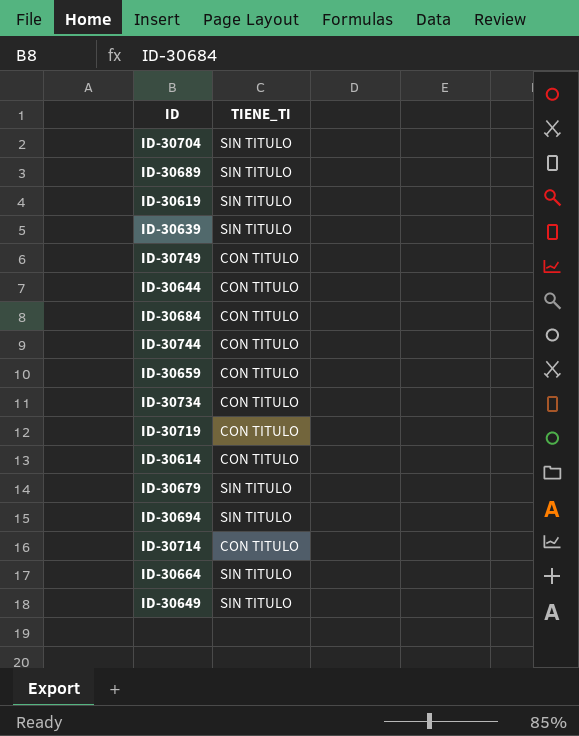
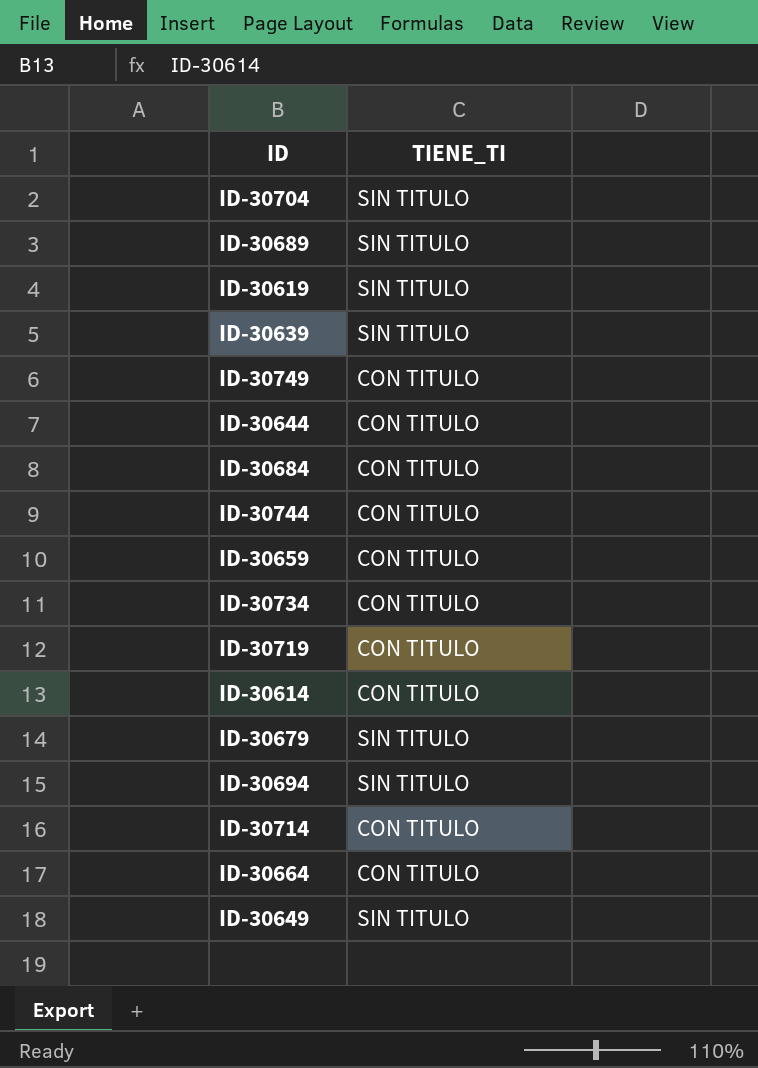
ID-30664 | TIENE_TI: SIN TITULO -> CON TITULO

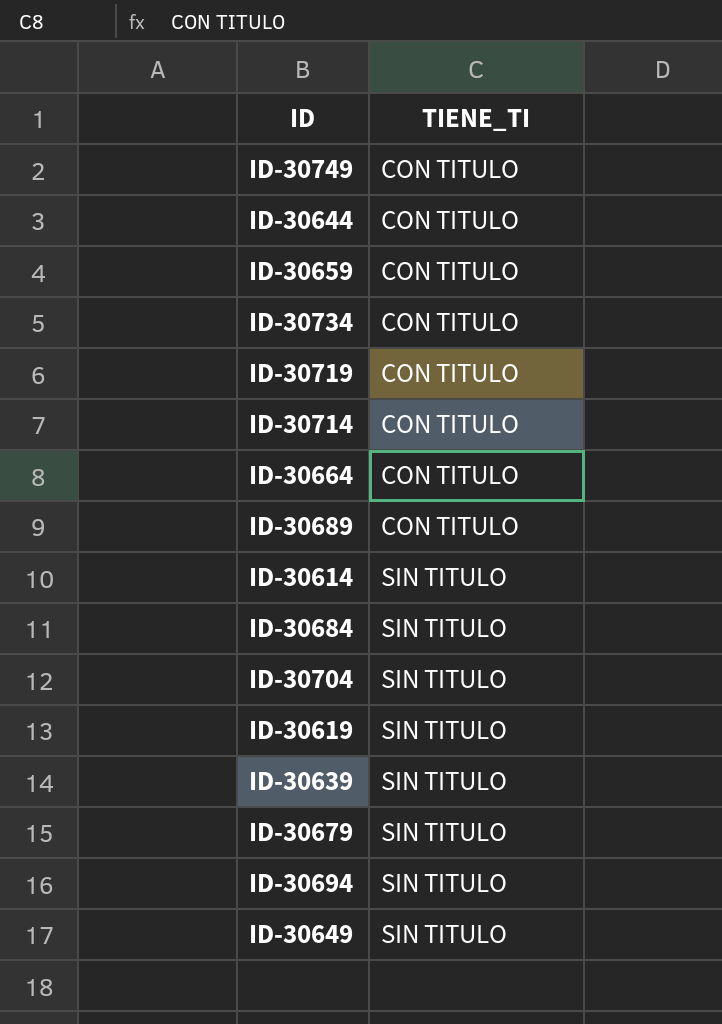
row order: none -> TIENE_TI ascending
row ID-30744: CON TITULO -> none
ID-30689 | TIENE_TI: SIN TITULO -> CON TITULO
ID-30614 | TIENE_TI: CON TITULO -> SIN TITULO
ID-30684 | TIENE_TI: CON TITULO -> SIN TITULO

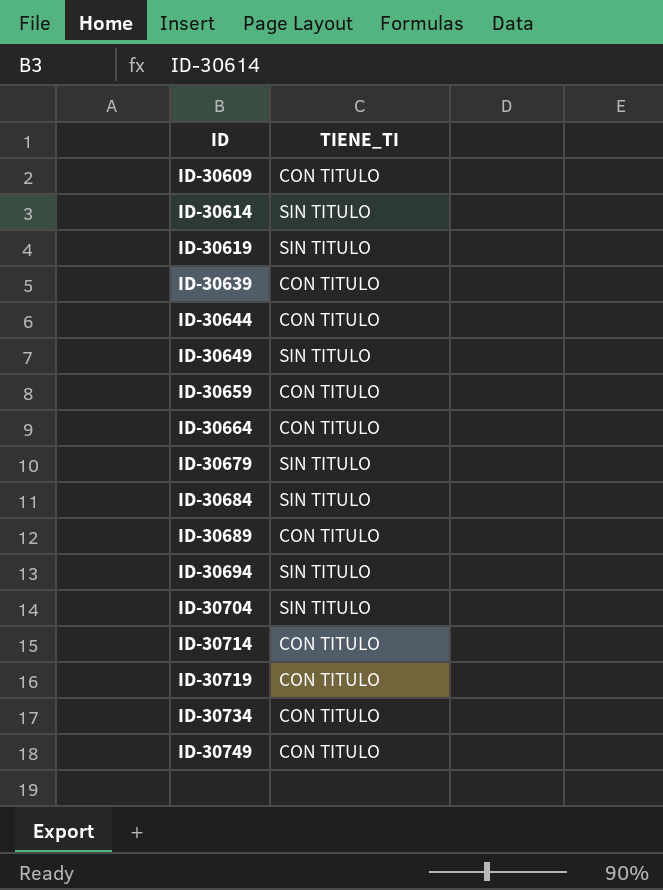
row order: TIENE_TI ascending -> ID ascending
row ID-30609: none -> CON TITULO
ID-30639 | TIENE_TI: SIN TITULO -> CON TITULO

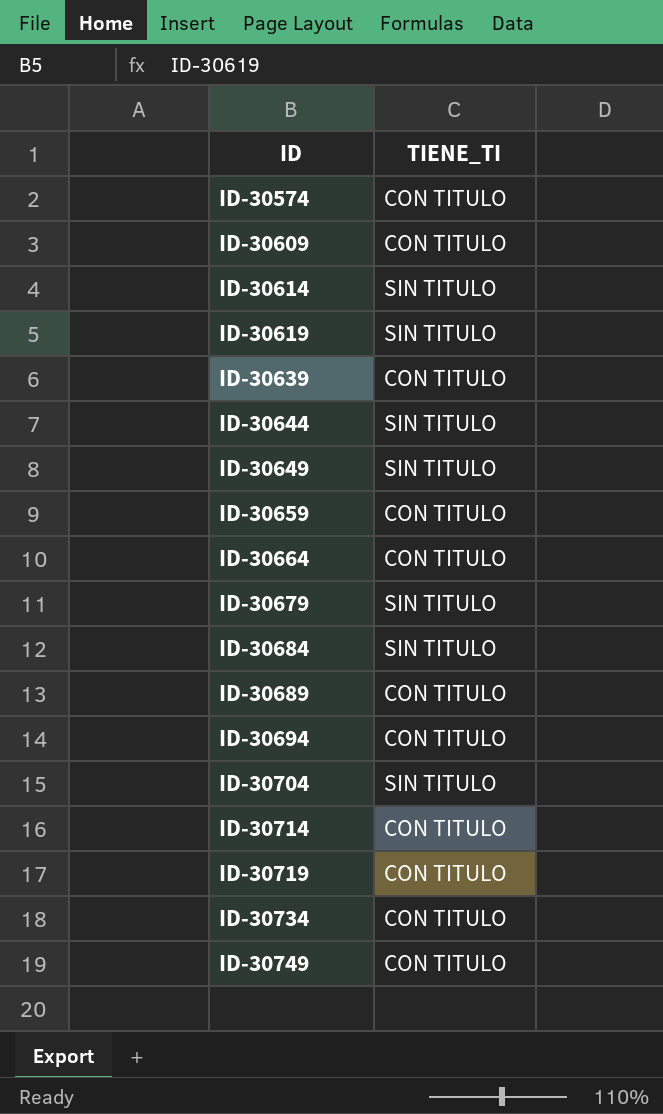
row ID-30574: none -> CON TITULO
ID-30644 | TIENE_TI: CON TITULO -> SIN TITULO
ID-30694 | TIENE_TI: SIN TITULO -> CON TITULO

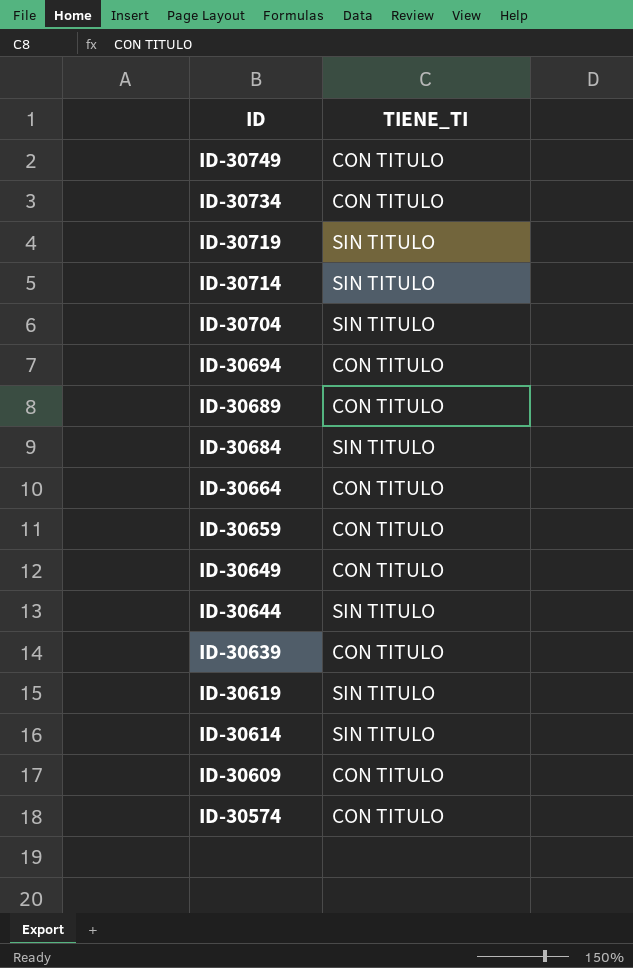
row order: ID ascending -> ID descending
row ID-30679: SIN TITULO -> none
ID-30719 | TIENE_TI: CON TITULO -> SIN TITULO
ID-30714 | TIENE_TI: CON TITULO -> SIN TITULO
ID-30649 | TIENE_TI: SIN TITULO -> CON TITULO

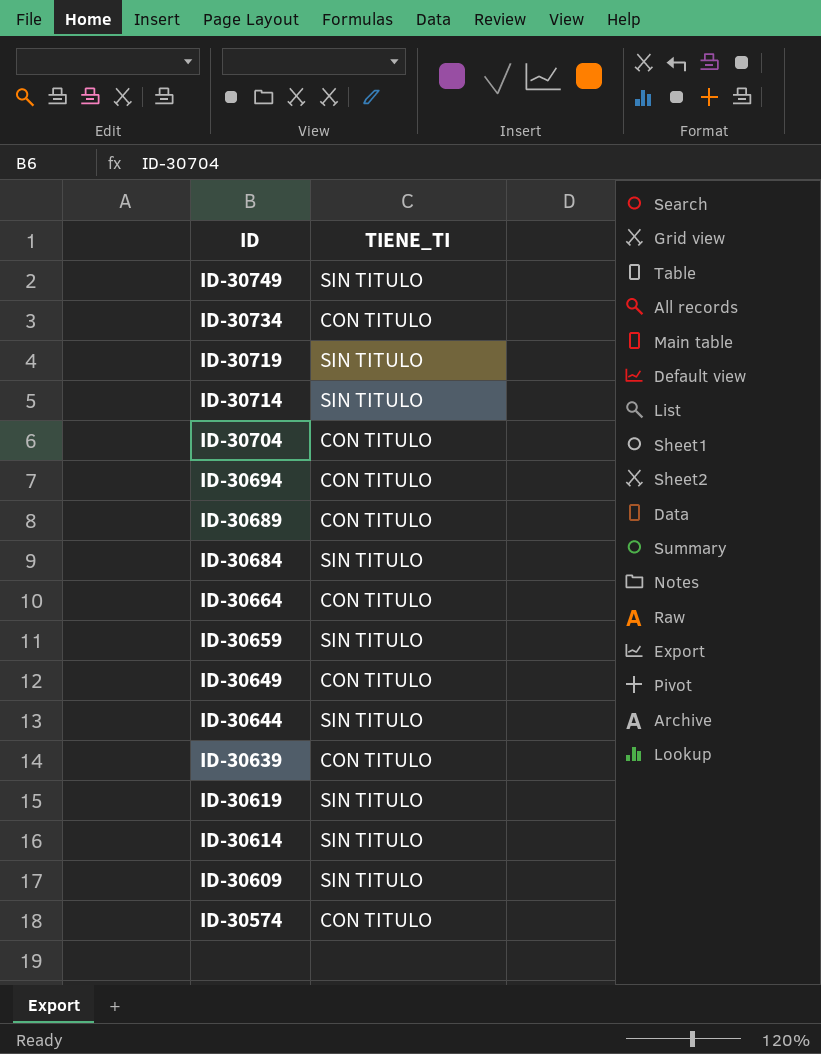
ID-30749 | TIENE_TI: CON TITULO -> SIN TITULO
ID-30704 | TIENE_TI: SIN TITULO -> CON TITULO
ID-30659 | TIENE_TI: CON TITULO -> SIN TITULO
ID-30609 | TIENE_TI: CON TITULO -> SIN TITULO

